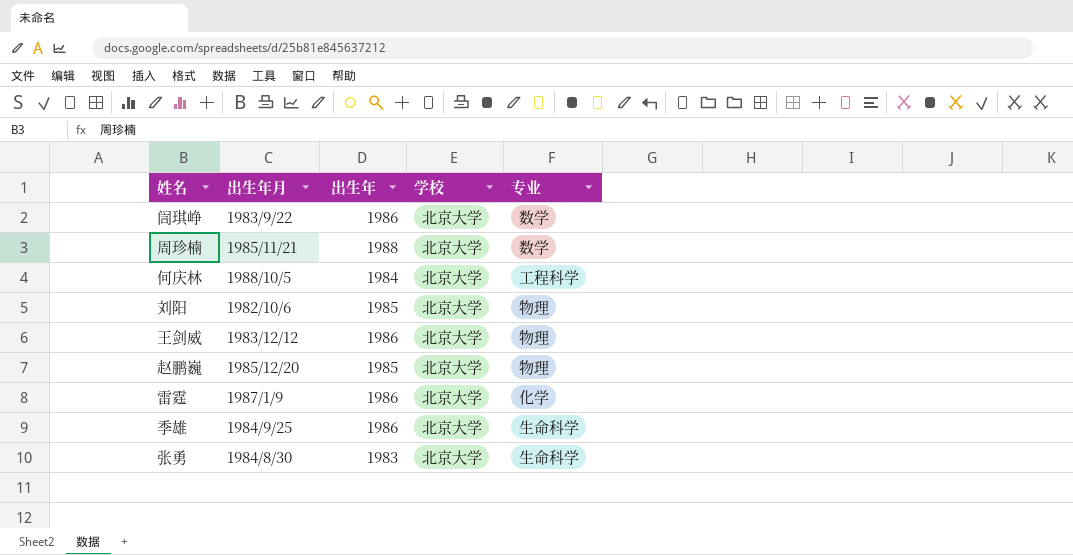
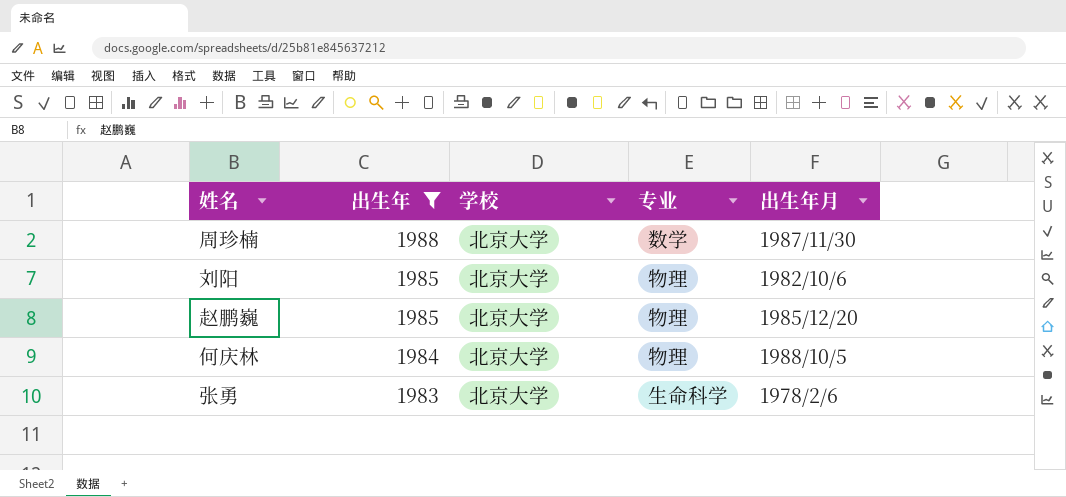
filter: none -> 出生年 != 1986
row order: none -> 出生年 descending
column 出生年月 | position: 2 -> 5
周珍楠 | 出生年月: 1985/11/21 -> 1987/11/30
何庆林 | 专业: 工程科学 -> 物理
张勇 | 出生年月: 1984/8/30 -> 1978/2/6

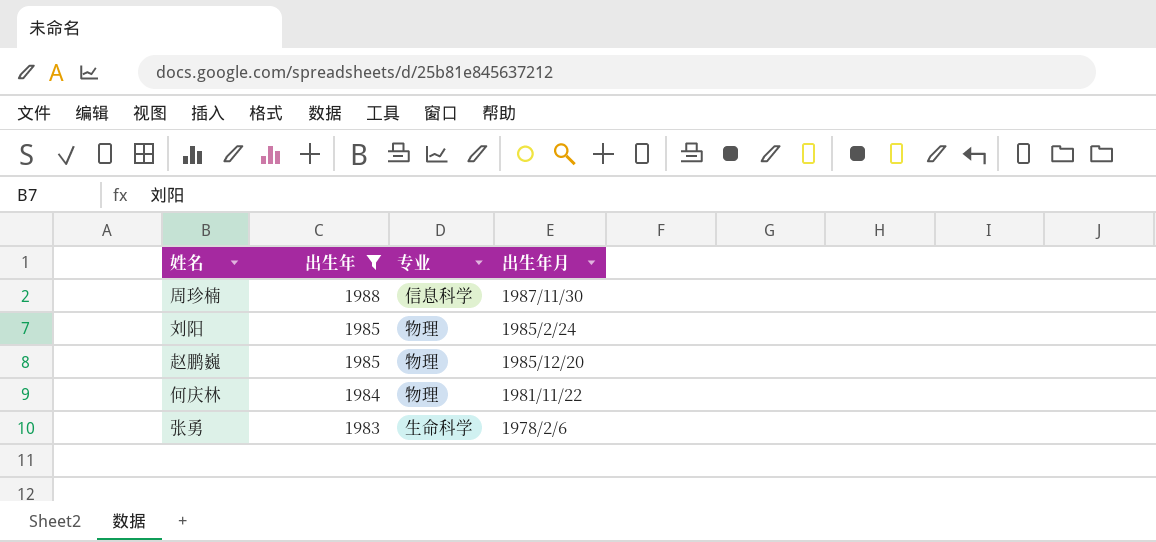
column 学校 | position: 3 -> none
周珍楠 | 专业: 数学 -> 信息科学
刘阳 | 出生年月: 1982/10/6 -> 1985/2/24
何庆林 | 出生年月: 1988/10/5 -> 1981/11/22

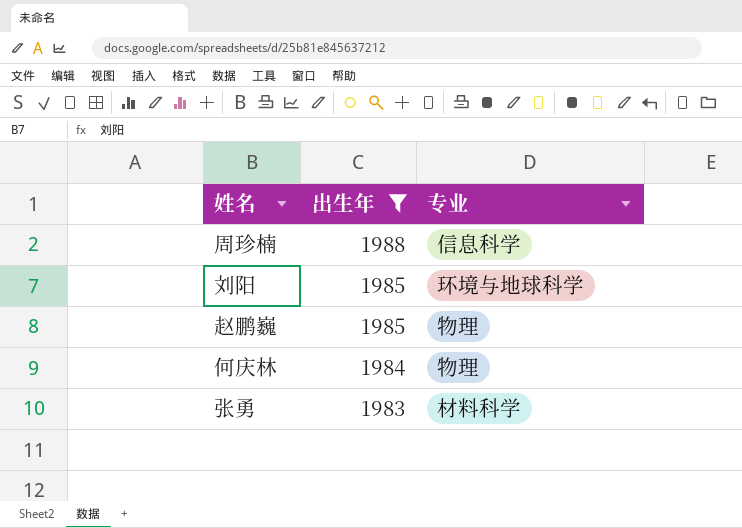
column 出生年月 | position: 4 -> none
刘阳 | 专业: 物理 -> 环境与地球科学
张勇 | 专业: 生命科学 -> 材料科学

